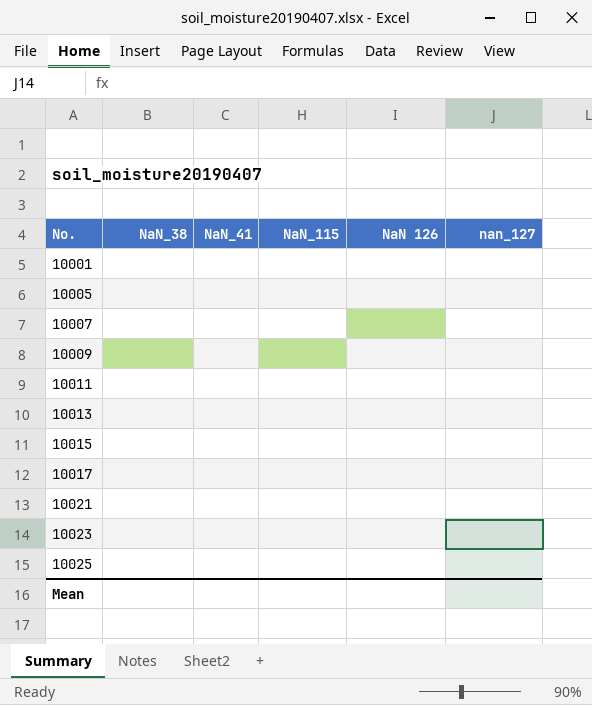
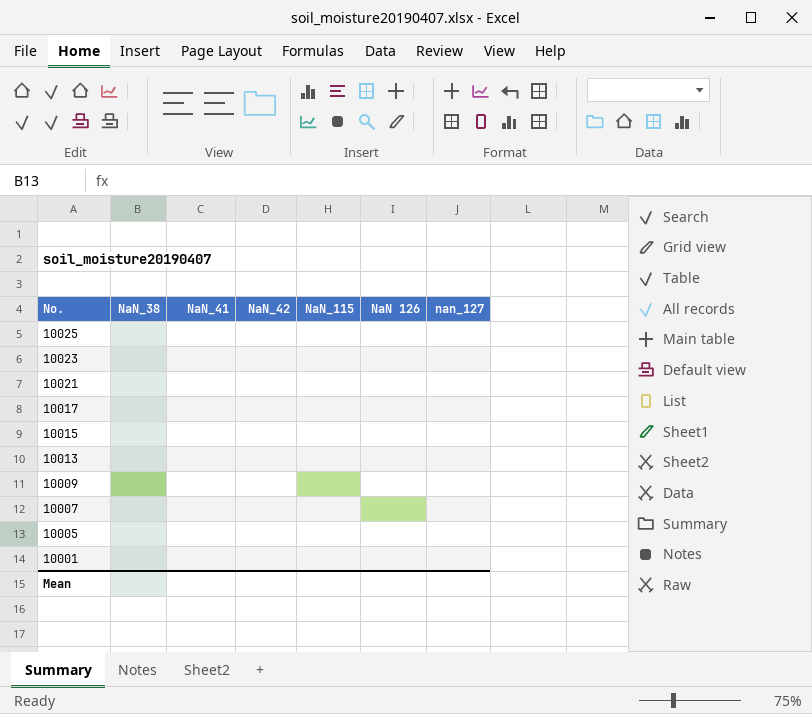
row order: No. ascending -> No. descending
column NaN_42 | position: none -> 4
row 10011: none | none | none | none | none -> none

